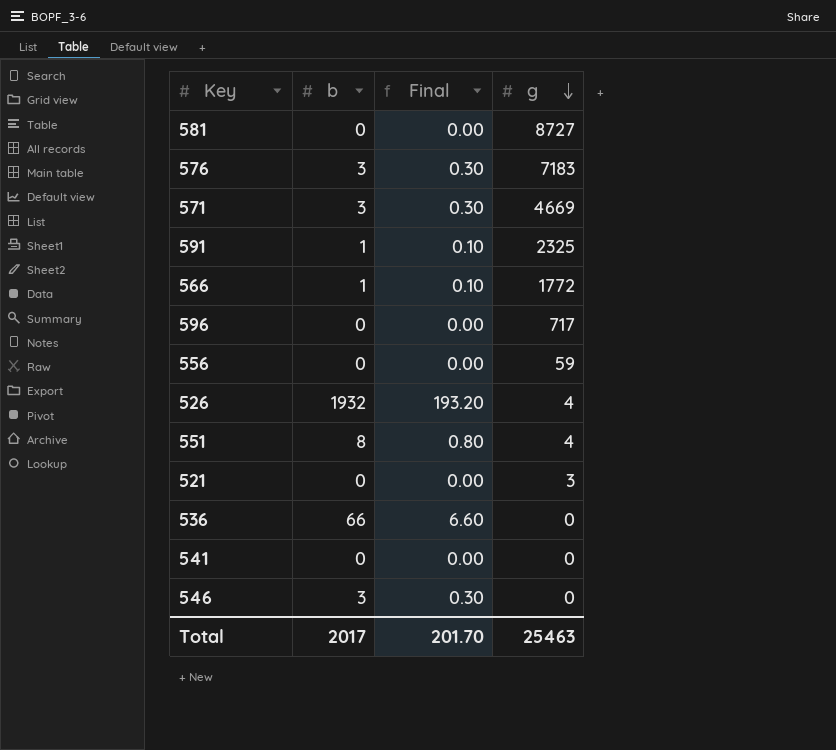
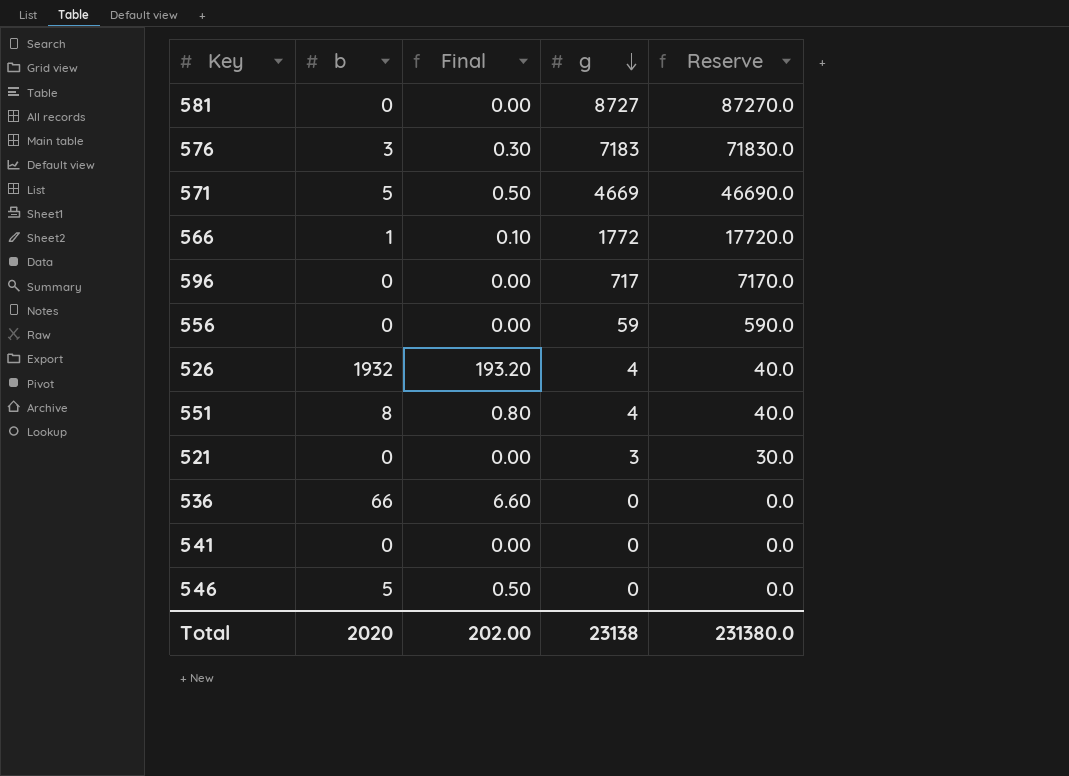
column Reserve | formula: none -> [g] * 10
row 591: 1 | 0.10 | 2325 -> none
571 | b: 3 -> 5
571 | Final: 0.30 -> 0.50
546 | b: 3 -> 5
546 | Final: 0.30 -> 0.50
Total | b: 2017 -> 2020
Total | Final: 201.70 -> 202.00
Total | g: 25463 -> 23138

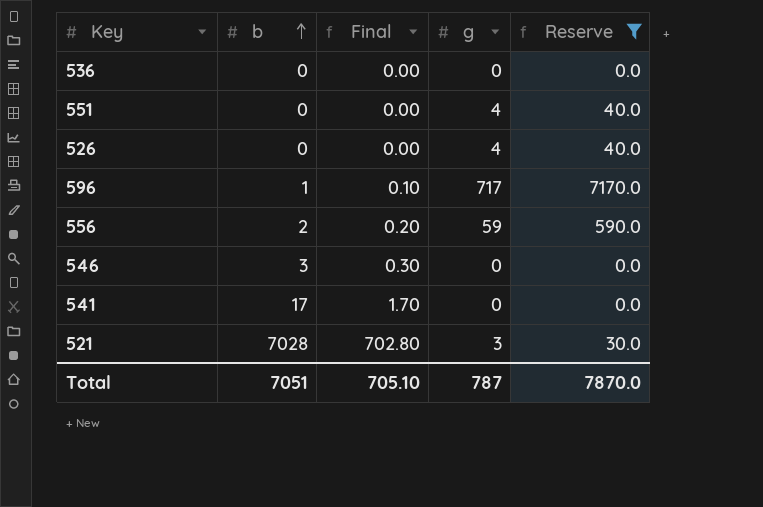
filter: none -> Reserve <= 7170.0
row order: g descending -> b ascending
536 | b: 66 -> 0
536 | Final: 6.60 -> 0.00
551 | b: 8 -> 0
551 | Final: 0.80 -> 0.00
526 | b: 1932 -> 0
526 | Final: 193.20 -> 0.00
596 | b: 0 -> 1
596 | Final: 0.00 -> 0.10
556 | b: 0 -> 2
556 | Final: 0.00 -> 0.20
546 | b: 5 -> 3
546 | Final: 0.50 -> 0.30
541 | b: 0 -> 17
541 | Final: 0.00 -> 1.70
521 | b: 0 -> 7028
521 | Final: 0.00 -> 702.80
Total | b: 2020 -> 7051
Total | Final: 202.00 -> 705.10
Total | g: 23138 -> 787
Total | Reserve: 231380.0 -> 7870.0

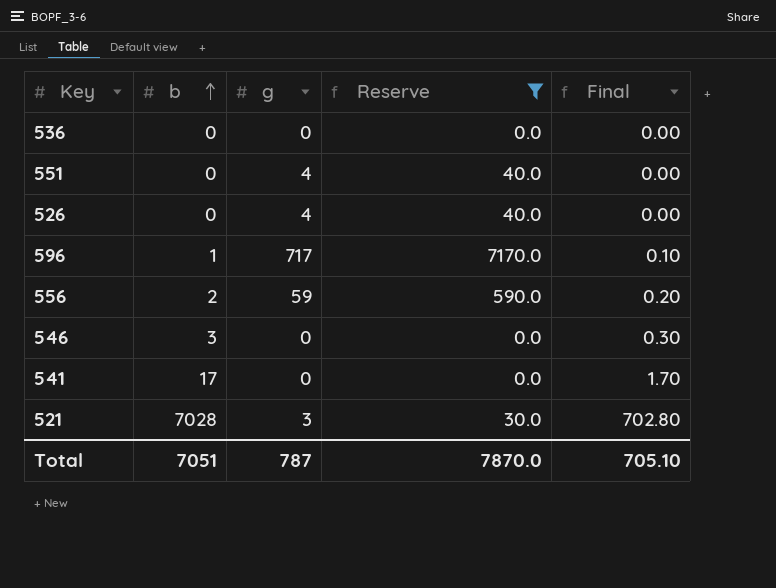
column Final | position: 3 -> 5

